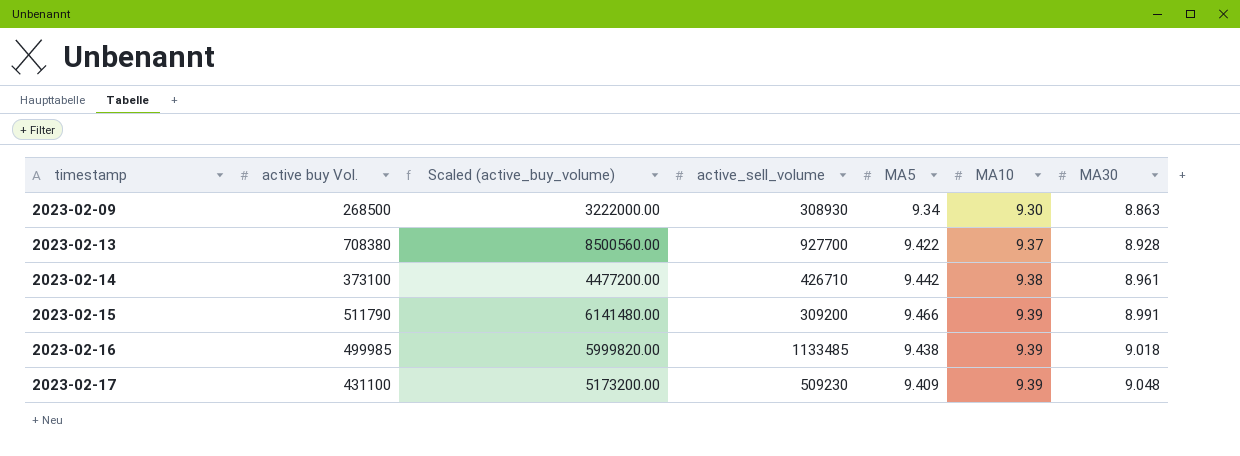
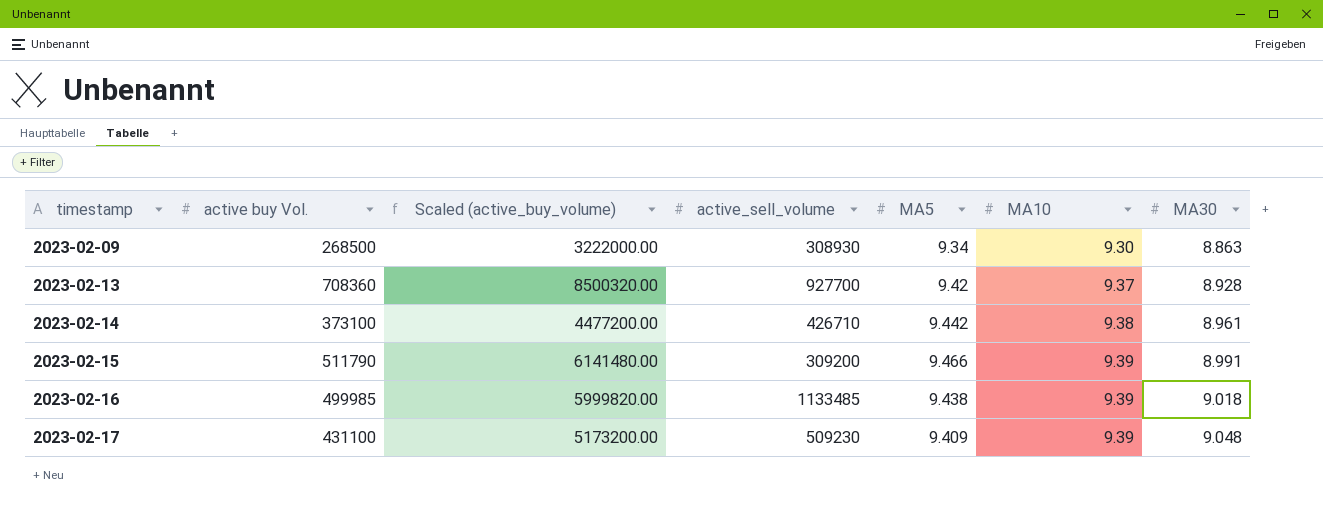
2023-02-13 | active buy Vol.: 708380 -> 708360
2023-02-13 | Scaled (active_buy_volume): 8500560.00 -> 8500320.00
2023-02-13 | MA5: 9.422 -> 9.42

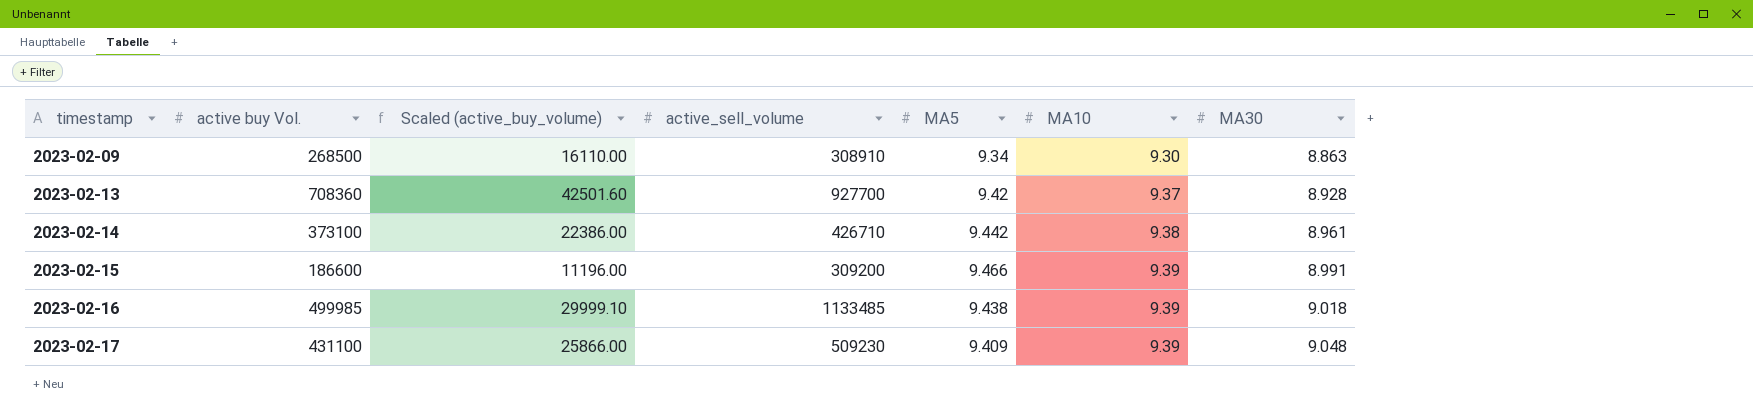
column Scaled (active_buy_volume) | formula: [active buy Vol.] * 12 -> [active buy Vol.] * 0.06
2023-02-09 | active_sell_volume: 308930 -> 308910
2023-02-15 | active buy Vol.: 511790 -> 186600

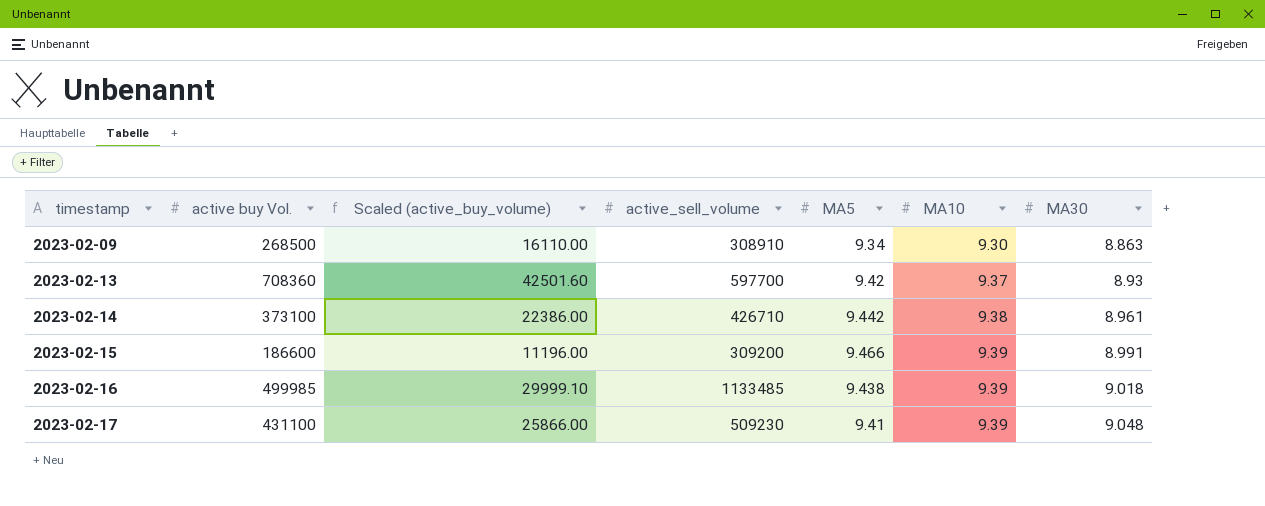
2023-02-13 | active_sell_volume: 927700 -> 597700
2023-02-13 | MA30: 8.928 -> 8.93
2023-02-17 | MA5: 9.409 -> 9.41

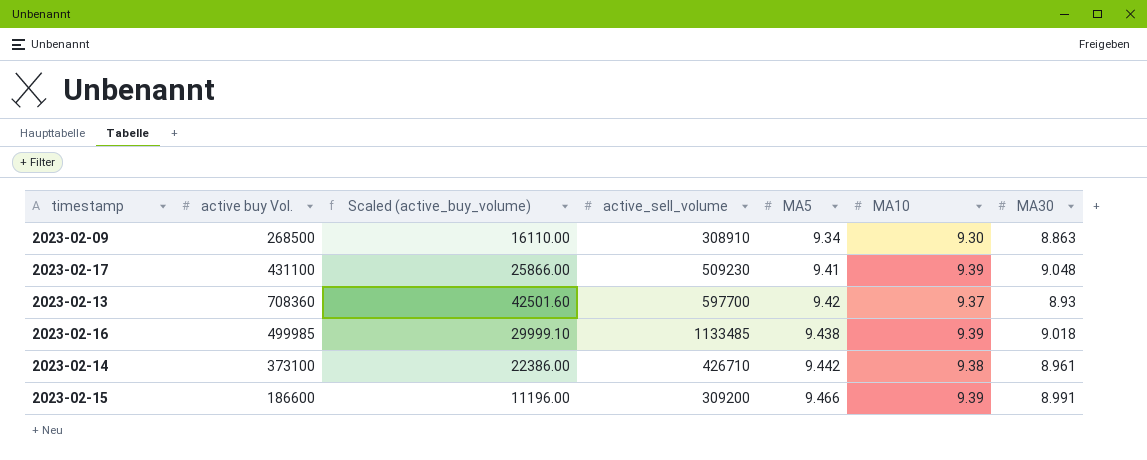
row order: timestamp ascending -> MA5 ascending

